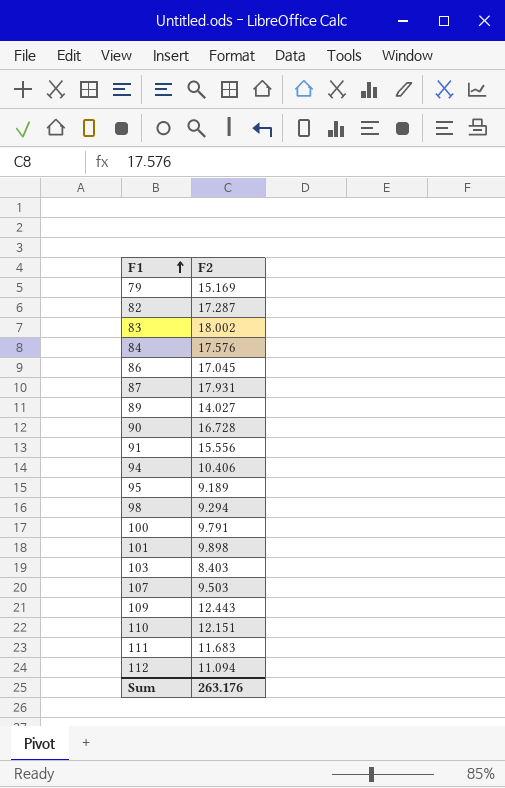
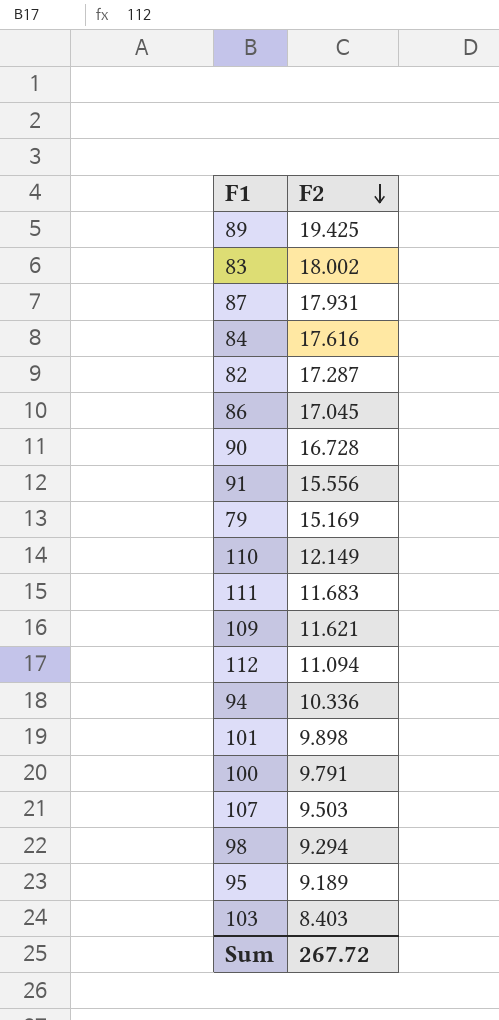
row order: F1 ascending -> F2 descending
89 | F2: 14.027 -> 19.425
84 | F2: 17.576 -> 17.616
110 | F2: 12.151 -> 12.149
109 | F2: 12.443 -> 11.621
94 | F2: 10.406 -> 10.336
Sum | F2: 263.176 -> 267.72

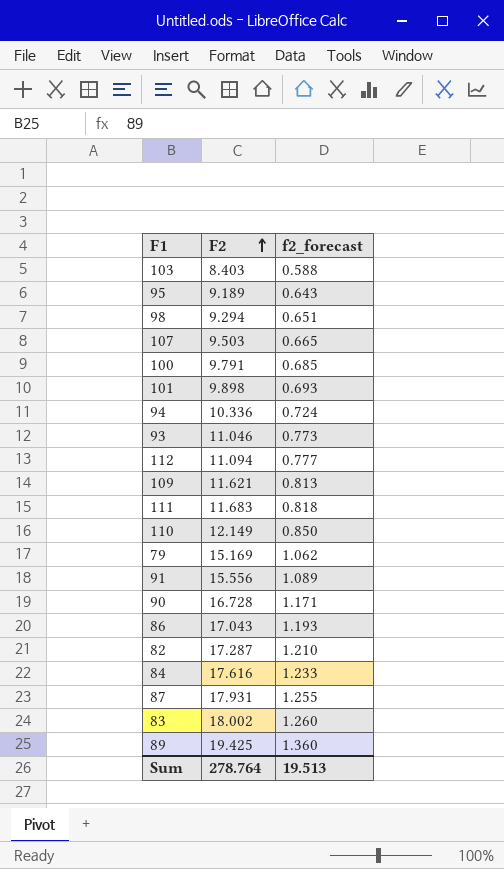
row order: F2 descending -> F2 ascending
column f2_forecast | formula: none -> [F2] * 0.07
row 93: none -> 11.046 | 0.773
86 | F2: 17.045 -> 17.043
Sum | F2: 267.72 -> 278.764

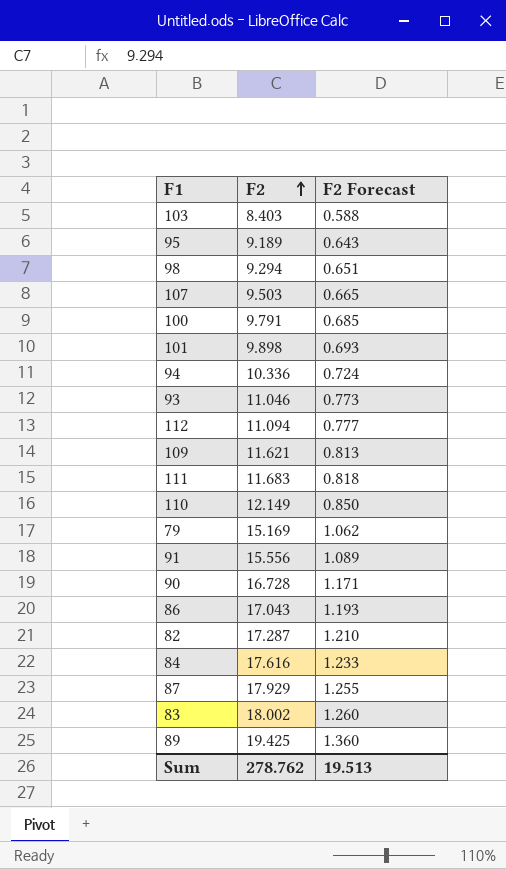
column name: f2_forecast -> F2 Forecast
87 | F2: 17.931 -> 17.929
Sum | F2: 278.764 -> 278.762

